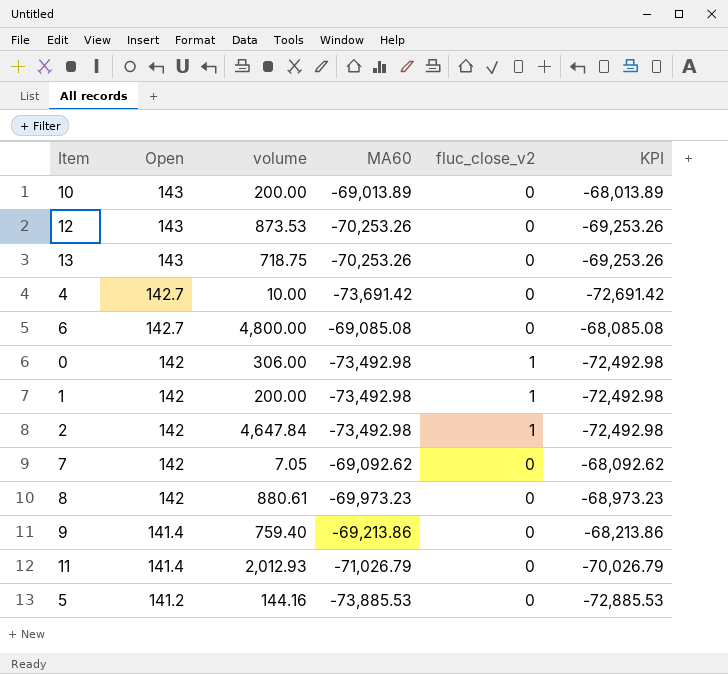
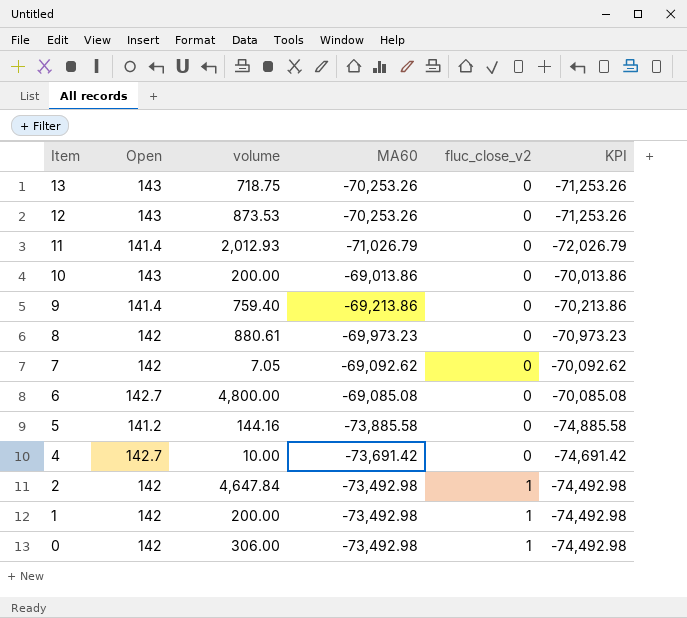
row order: Open descending -> Item descending
column KPI | formula: [MA60] + 1000 -> [MA60] - 1000
10 | MA60: -69,013.89 -> -69,013.86
5 | MA60: -73,885.53 -> -73,885.58

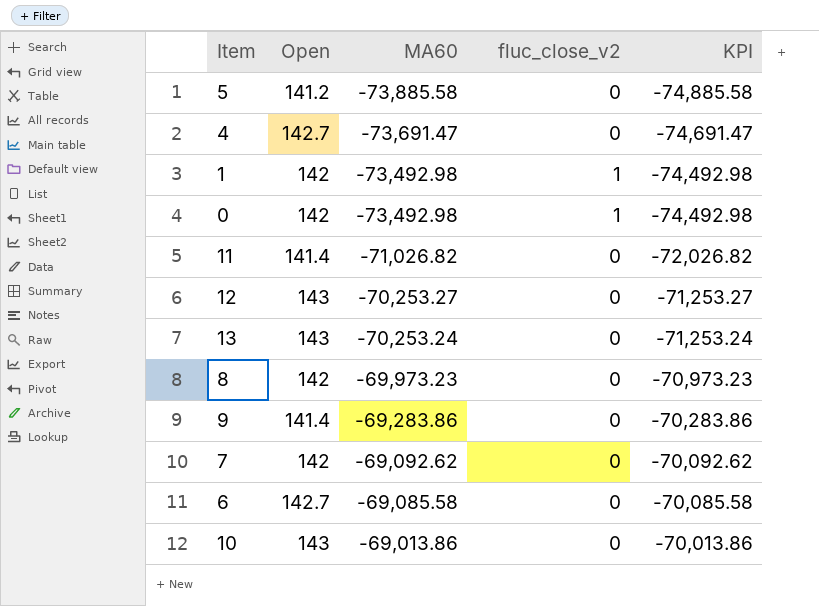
row order: Item descending -> MA60 ascending
column volume | position: 3 -> none
row 2: 142 | 4,647.84 | -73,492.98 | 1 | -74,492.98 -> none
4 | MA60: -73,691.42 -> -73,691.47
4 | KPI: -74,691.42 -> -74,691.47
11 | MA60: -71,026.79 -> -71,026.82
11 | KPI: -72,026.79 -> -72,026.82
12 | MA60: -70,253.26 -> -70,253.27
12 | KPI: -71,253.26 -> -71,253.27
13 | MA60: -70,253.26 -> -70,253.24
13 | KPI: -71,253.26 -> -71,253.24
9 | MA60: -69,213.86 -> -69,283.86
9 | KPI: -70,213.86 -> -70,283.86
6 | MA60: -69,085.08 -> -69,085.58
6 | KPI: -70,085.08 -> -70,085.58

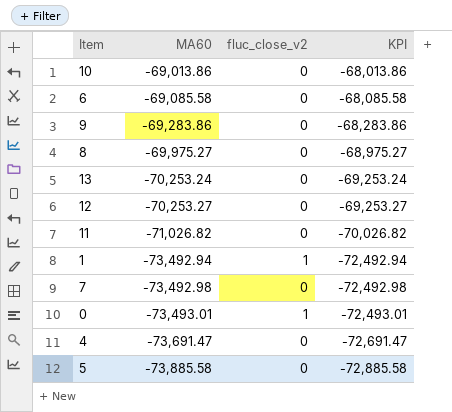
row order: MA60 ascending -> MA60 descending
column Open | position: 2 -> none
column KPI | formula: [MA60] - 1000 -> [MA60] + 1000
8 | MA60: -69,973.23 -> -69,975.27
1 | MA60: -73,492.98 -> -73,492.94
7 | MA60: -69,092.62 -> -73,492.98
0 | MA60: -73,492.98 -> -73,493.01

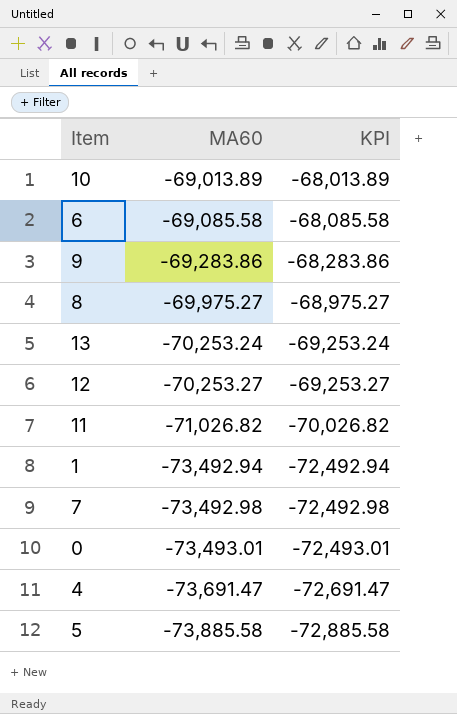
column fluc_close_v2 | position: 3 -> none
10 | MA60: -69,013.86 -> -69,013.89
10 | KPI: -68,013.86 -> -68,013.89

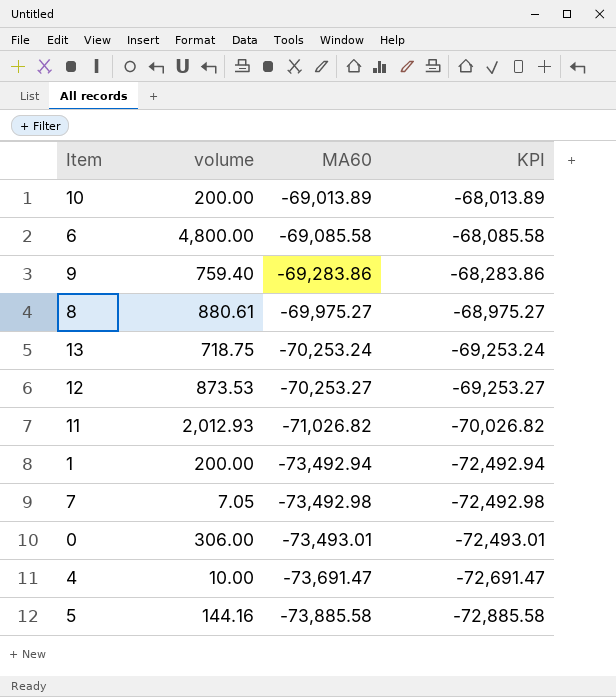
column volume | position: none -> 2

